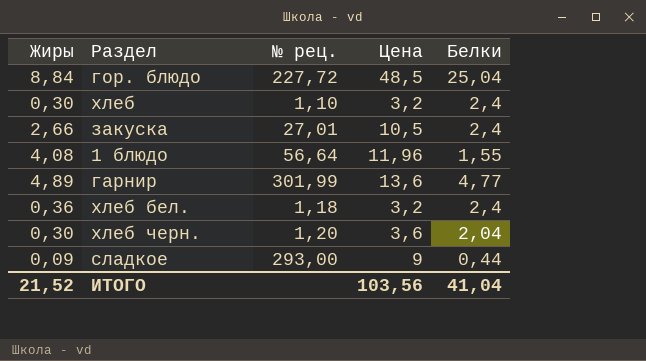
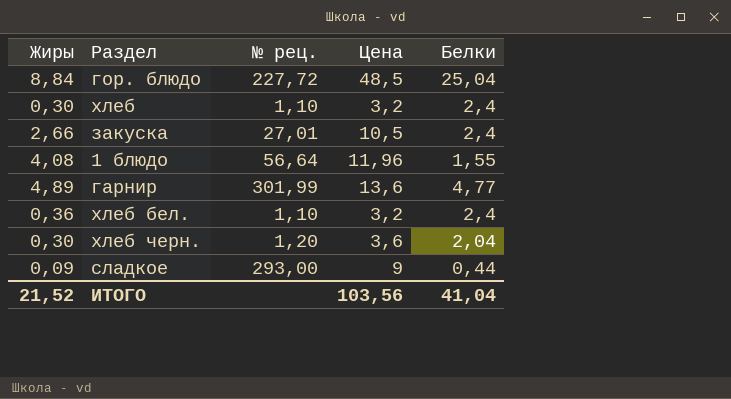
хлеб бел. | № рец.: 1,18 -> 1,10

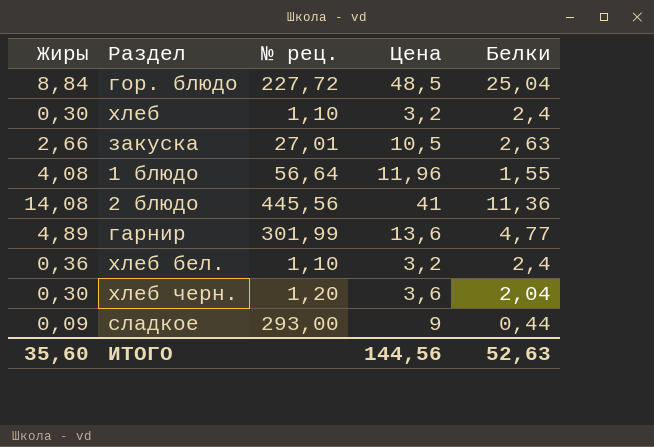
закуска | Белки: 2,4 -> 2,63
row 2 блюдо: none -> 14,08 | 445,56 | 41 | 11,36
ИТОГО | Жиры: 21,52 -> 35,60
ИТОГО | Цена: 103,56 -> 144,56
ИТОГО | Белки: 41,04 -> 52,63

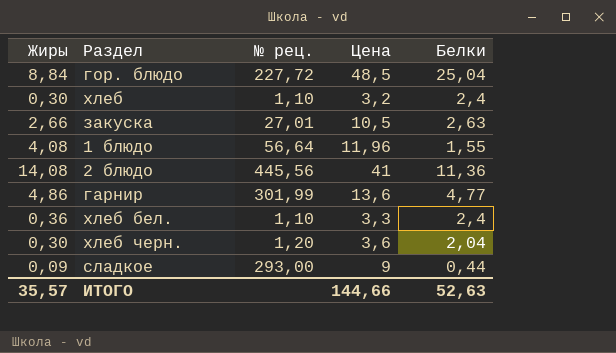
гарнир | Жиры: 4,89 -> 4,86
хлеб бел. | Цена: 3,2 -> 3,3
ИТОГО | Жиры: 35,60 -> 35,57
ИТОГО | Цена: 144,56 -> 144,66

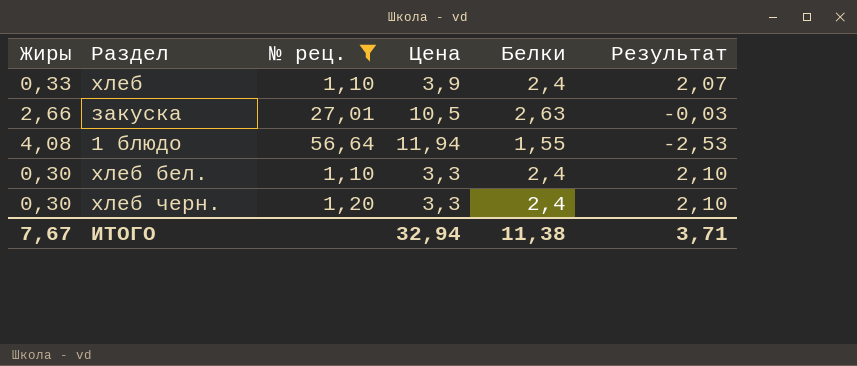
filter: none -> № рец. <= 56,64
column Результат | formula: none -> [Белки] - [Жиры]
хлеб | Жиры: 0,30 -> 0,33
хлеб | Цена: 3,2 -> 3,9
1 блюдо | Цена: 11,96 -> 11,94
хлеб бел. | Жиры: 0,36 -> 0,30
хлеб черн. | Цена: 3,6 -> 3,3
хлеб черн. | Белки: 2,04 -> 2,4
ИТОГО | Жиры: 35,57 -> 7,67
ИТОГО | Цена: 144,66 -> 32,94
ИТОГО | Белки: 52,63 -> 11,38

